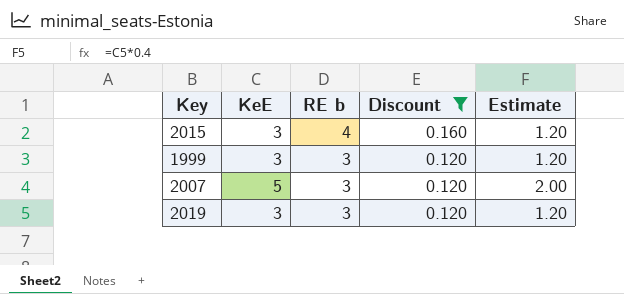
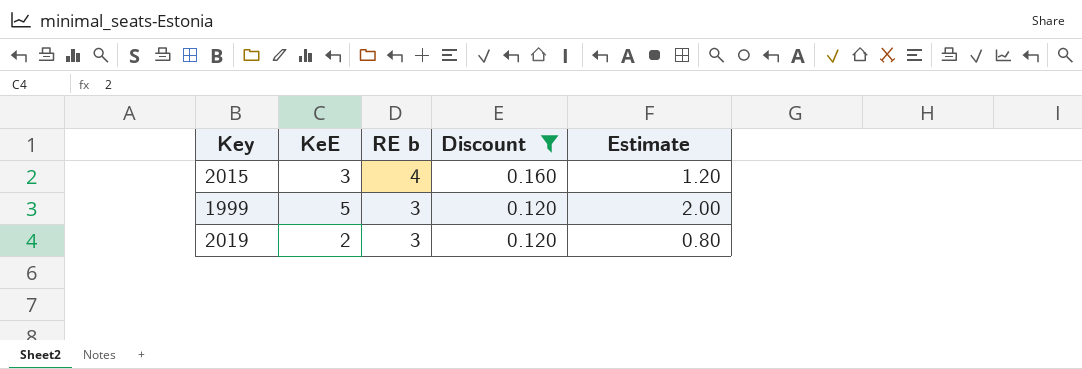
row 2007: 5 | 3 | 0.120 | 2.00 -> none
1999 | KeE: 3 -> 5
1999 | Estimate: 1.20 -> 2.00
2019 | KeE: 3 -> 2
2019 | Estimate: 1.20 -> 0.80

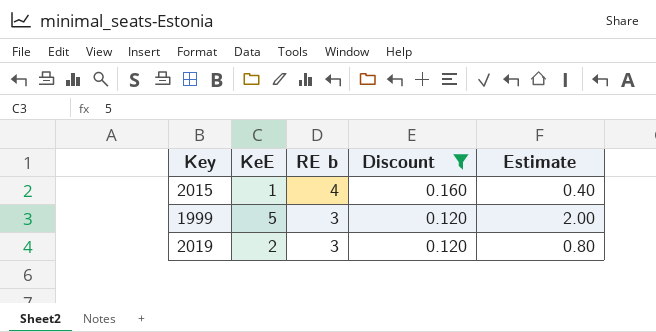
2015 | KeE: 3 -> 1
2015 | Estimate: 1.20 -> 0.40

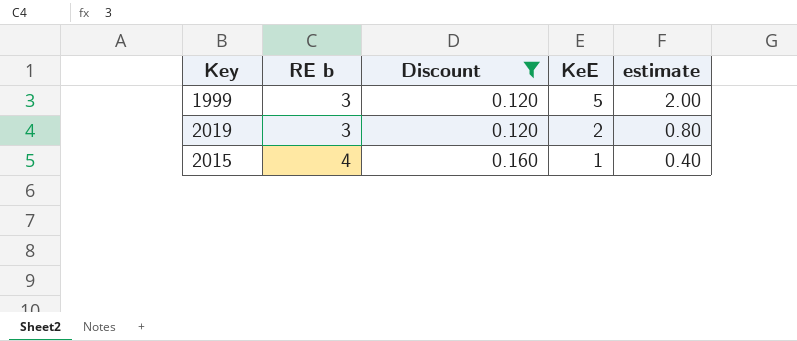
row order: RE b descending -> RE b ascending
column KeE | position: 2 -> 4
column name: Estimate -> estimate

